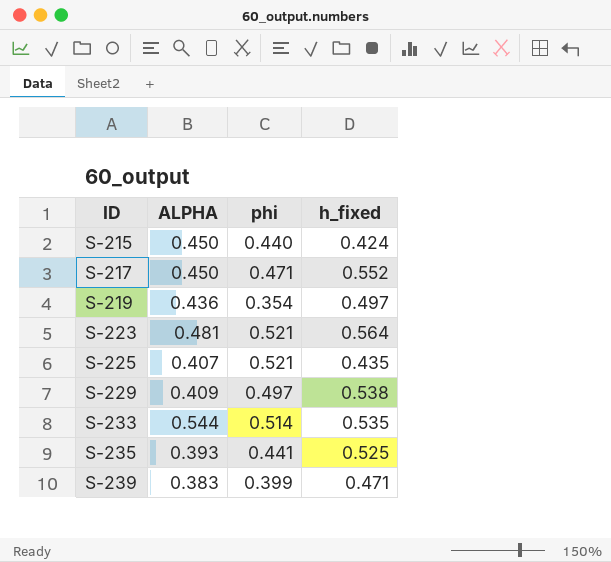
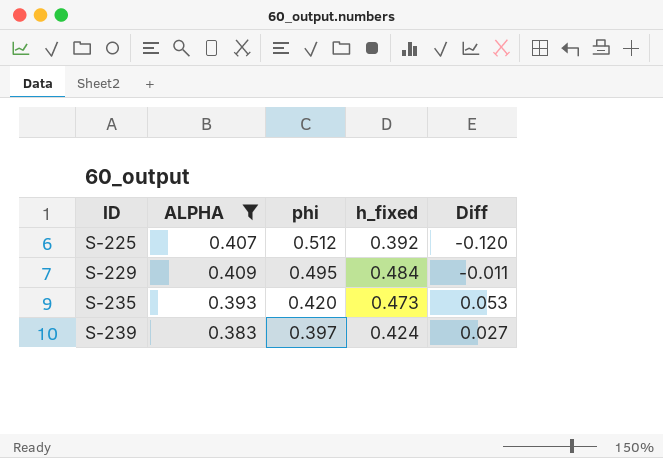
filter: none -> ALPHA <= 0.409
column Diff | formula: none -> [h_fixed] - [phi]
S-225 | phi: 0.521 -> 0.512
S-225 | h_fixed: 0.435 -> 0.392
S-229 | phi: 0.497 -> 0.495
S-229 | h_fixed: 0.538 -> 0.484
S-235 | phi: 0.441 -> 0.420
S-235 | h_fixed: 0.525 -> 0.473
S-239 | phi: 0.399 -> 0.397
S-239 | h_fixed: 0.471 -> 0.424

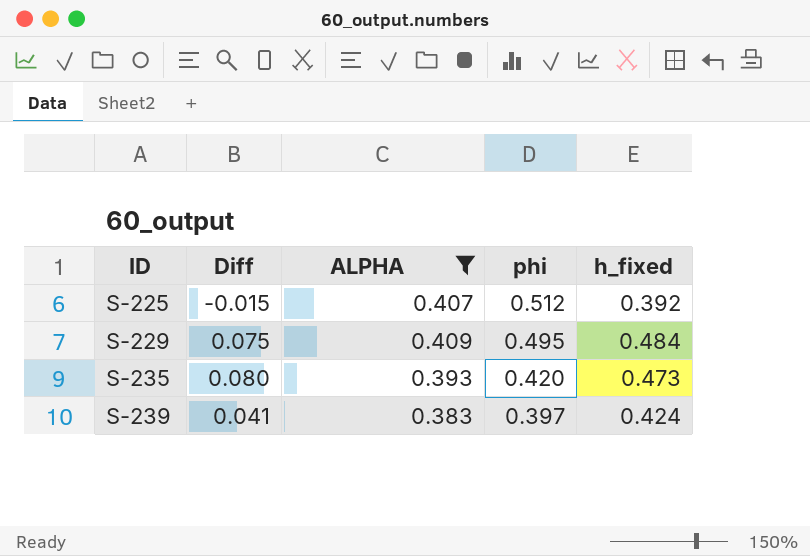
column Diff | formula: [h_fixed] - [phi] -> [h_fixed] - [ALPHA]
column Diff | position: 5 -> 2

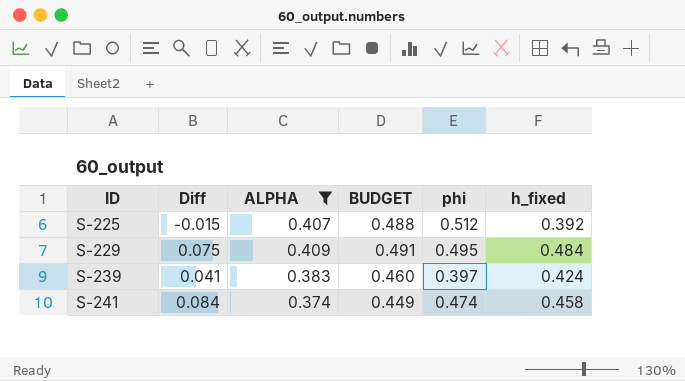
column BUDGET | formula: none -> [ALPHA] * 1.2
row S-235: 0.080 | 0.393 | 0.420 | 0.473 -> none
row S-241: none -> 0.084 | 0.374 | 0.449 | 0.474 | 0.458

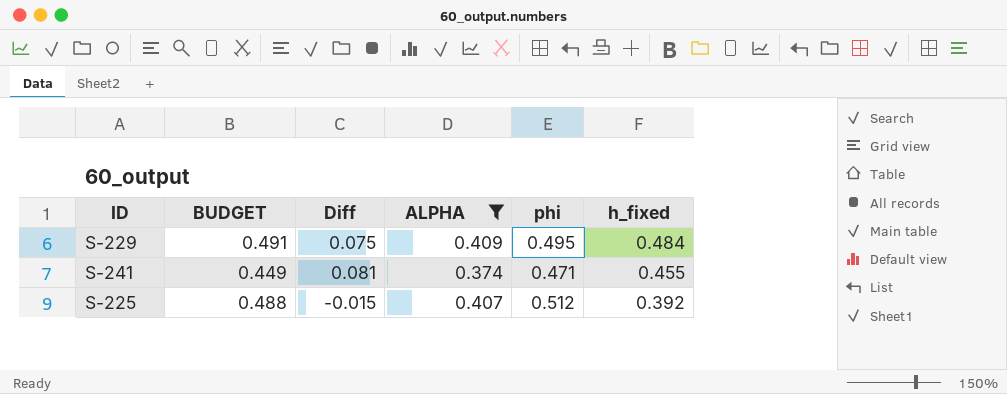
row order: ID ascending -> h_fixed descending
column BUDGET | position: 4 -> 2
row S-239: 0.041 | 0.383 | 0.460 | 0.397 | 0.424 -> none
S-241 | Diff: 0.084 -> 0.081
S-241 | phi: 0.474 -> 0.471
S-241 | h_fixed: 0.458 -> 0.455

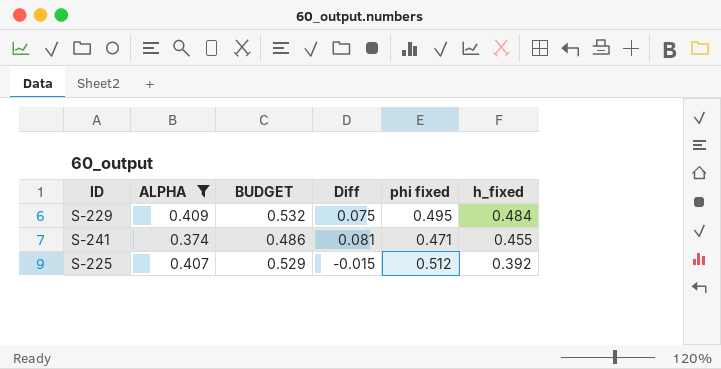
column ALPHA | position: 4 -> 2
column BUDGET | formula: [ALPHA] * 1.2 -> [ALPHA] * 1.3
column name: phi -> phi fixed

